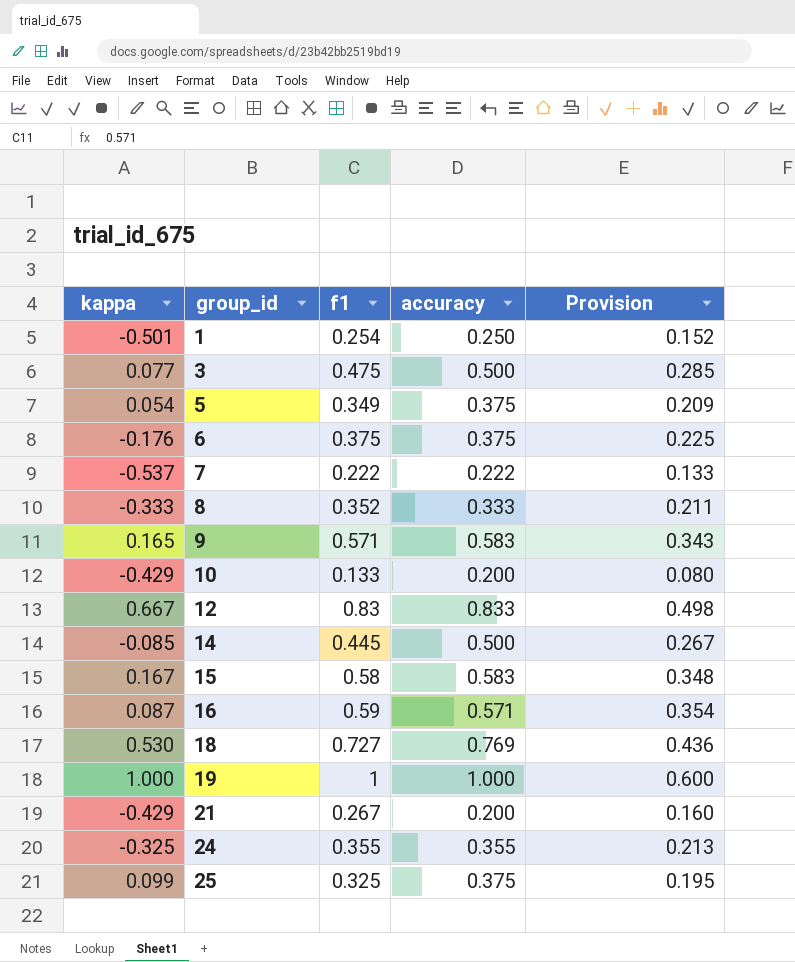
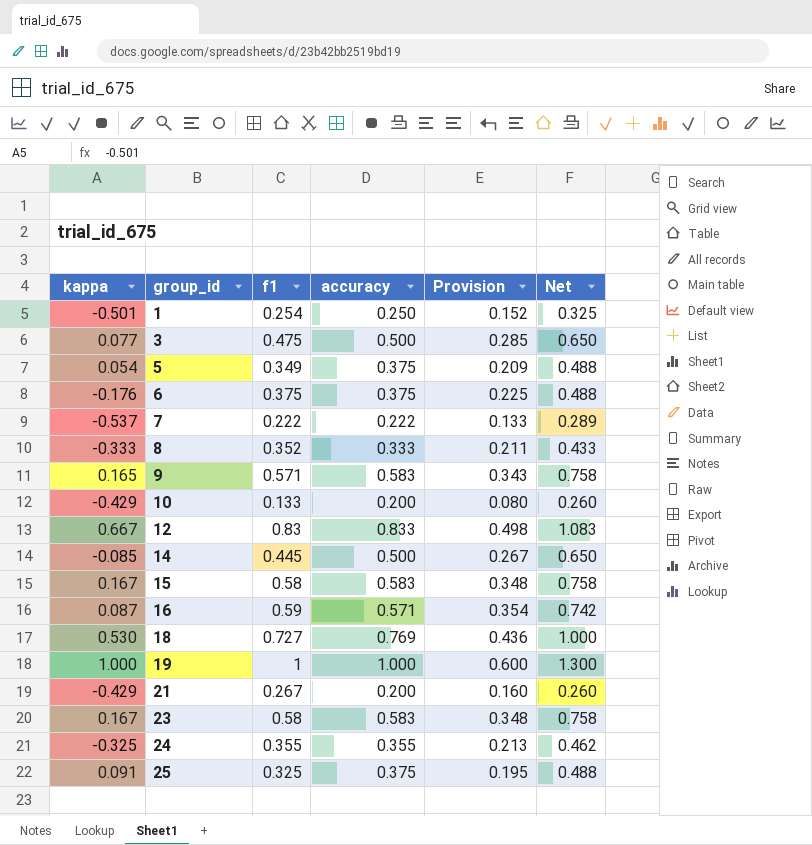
column Net | formula: none -> [accuracy] * 1.3
row 23: none -> 0.167 | 0.58 | 0.583 | 0.348 | 0.758
25 | kappa: 0.099 -> 0.091

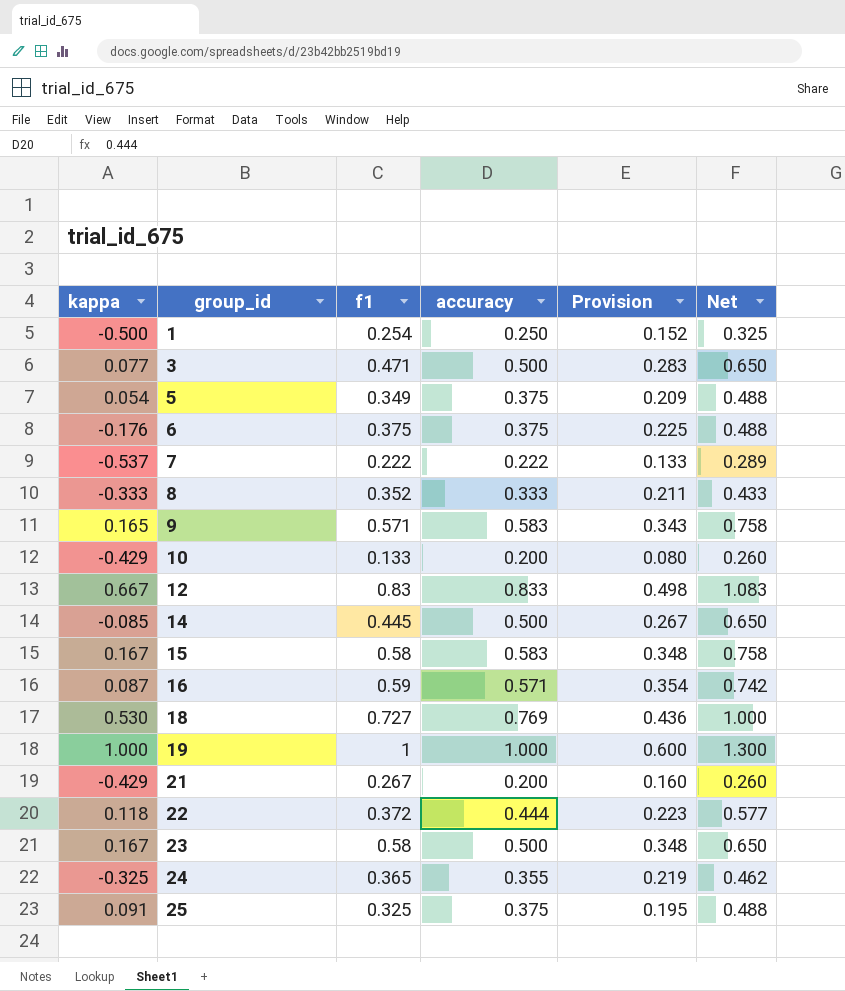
1 | kappa: -0.501 -> -0.500
3 | f1: 0.475 -> 0.471
3 | Provision: 0.285 -> 0.283
row 22: none -> 0.118 | 0.372 | 0.444 | 0.223 | 0.577
23 | accuracy: 0.583 -> 0.500
23 | Net: 0.758 -> 0.650
24 | f1: 0.355 -> 0.365
24 | Provision: 0.213 -> 0.219

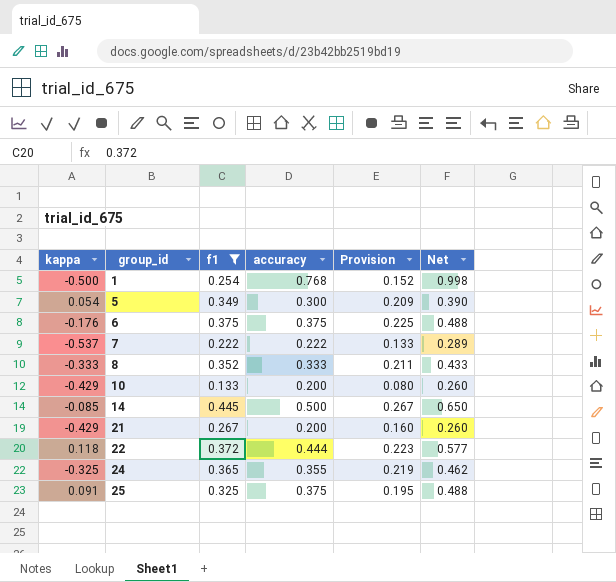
filter: none -> f1 <= 0.445
1 | accuracy: 0.250 -> 0.768
1 | Net: 0.325 -> 0.998
5 | accuracy: 0.375 -> 0.300
5 | Net: 0.488 -> 0.390

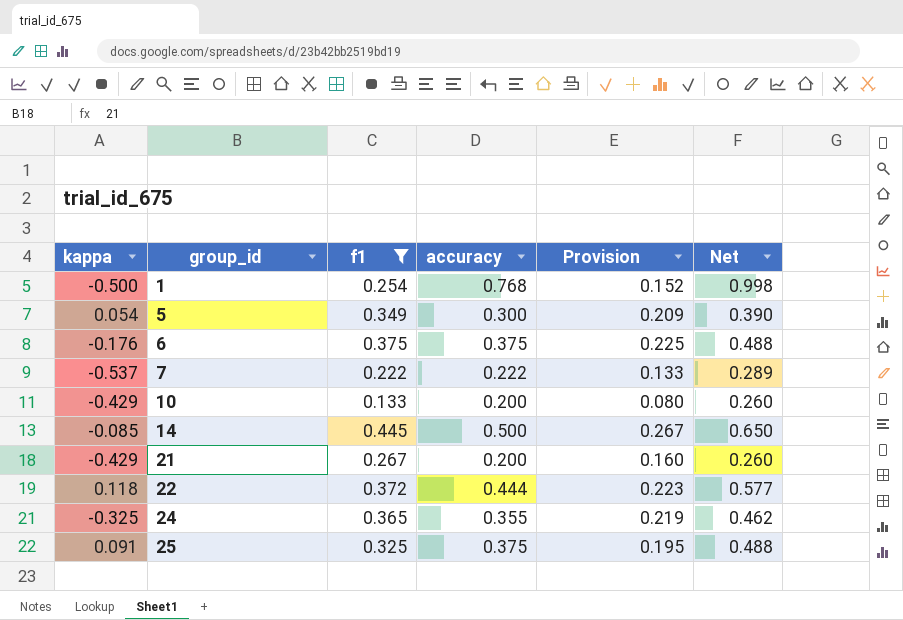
row 8: -0.333 | 0.352 | 0.333 | 0.211 | 0.433 -> none

